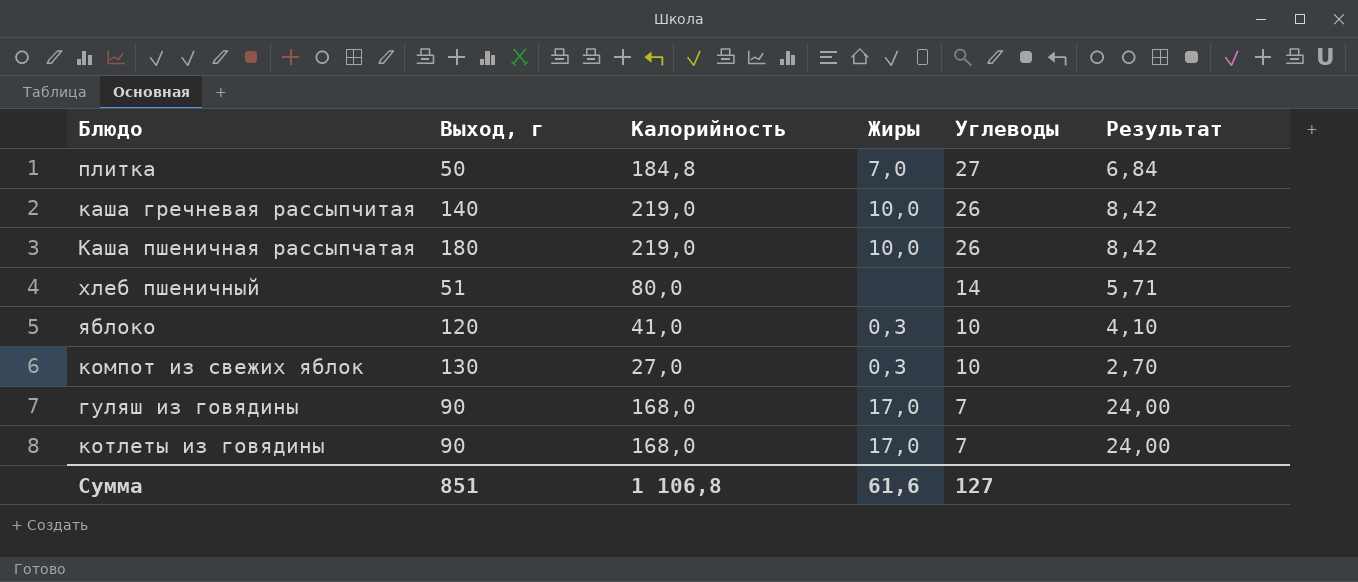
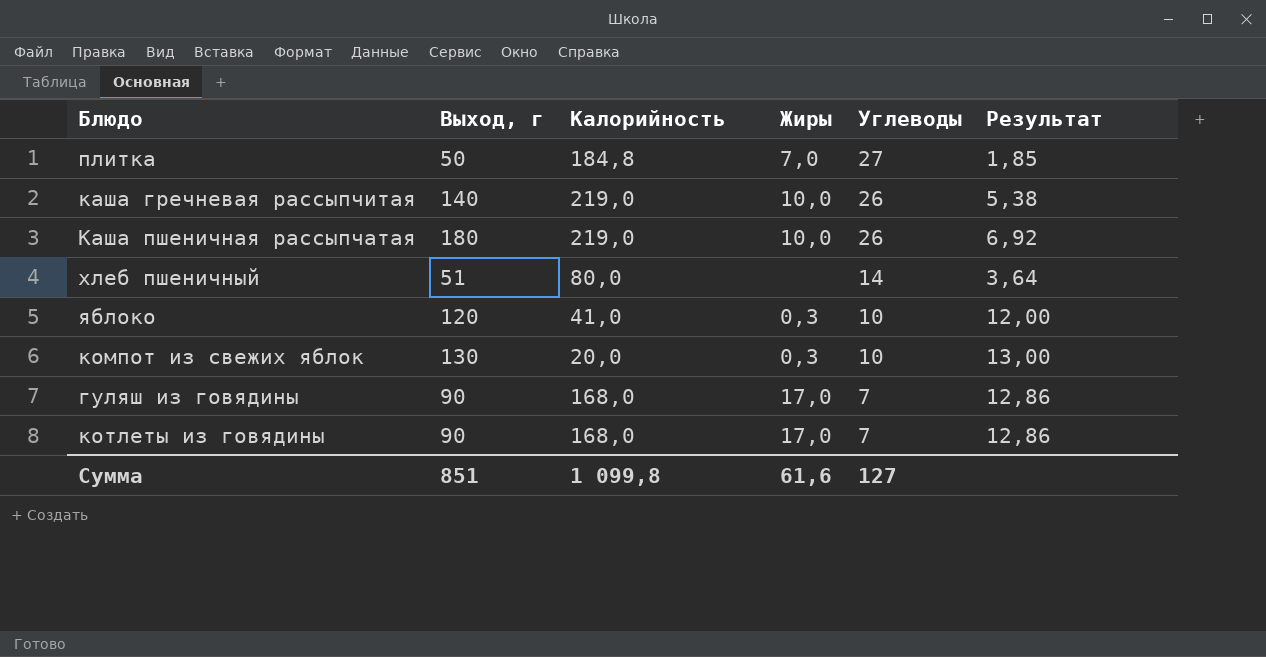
column Результат | formula: [Калорийность] / [Углеводы] -> [Выход, г] / [Углеводы]
компот из свежих яблок | Калорийность: 27,0 -> 20,0
Сумма | Калорийность: 1 106,8 -> 1 099,8

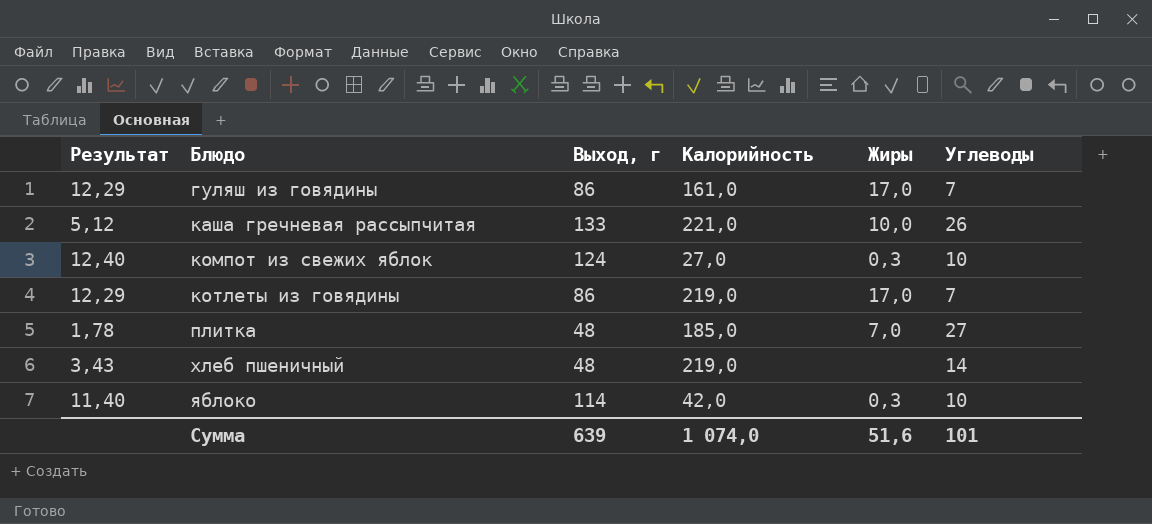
row order: Углеводы descending -> Блюдо ascending
column Результат | position: 6 -> 1
row Каша пшеничная рассыпчатая: 180 | 219,0 | 10,0 | 26 | 6,92 -> none
гуляш из говядины | Результат: 12,86 -> 12,29
гуляш из говядины | Выход, г: 90 -> 86
гуляш из говядины | Калорийность: 168,0 -> 161,0
каша гречневая рассыпчитая | Результат: 5,38 -> 5,12
каша гречневая рассыпчитая | Выход, г: 140 -> 133
каша гречневая рассыпчитая | Калорийность: 219,0 -> 221,0
компот из свежих яблок | Результат: 13,00 -> 12,40
компот из свежих яблок | Выход, г: 130 -> 124
компот из свежих яблок | Калорийность: 20,0 -> 27,0
котлеты из говядины | Результат: 12,86 -> 12,29
котлеты из говядины | Выход, г: 90 -> 86
котлеты из говядины | Калорийность: 168,0 -> 219,0
плитка | Результат: 1,85 -> 1,78
плитка | Выход, г: 50 -> 48
плитка | Калорийность: 184,8 -> 185,0
хлеб пшеничный | Результат: 3,64 -> 3,43
хлеб пшеничный | Выход, г: 51 -> 48
хлеб пшеничный | Калорийность: 80,0 -> 219,0
яблоко | Результат: 12,00 -> 11,40
яблоко | Выход, г: 120 -> 114
яблоко | Калорийность: 41,0 -> 42,0
Сумма | Выход, г: 851 -> 639
Сумма | Калорийность: 1 099,8 -> 1 074,0
Сумма | Жиры: 61,6 -> 51,6
Сумма | Углеводы: 127 -> 101

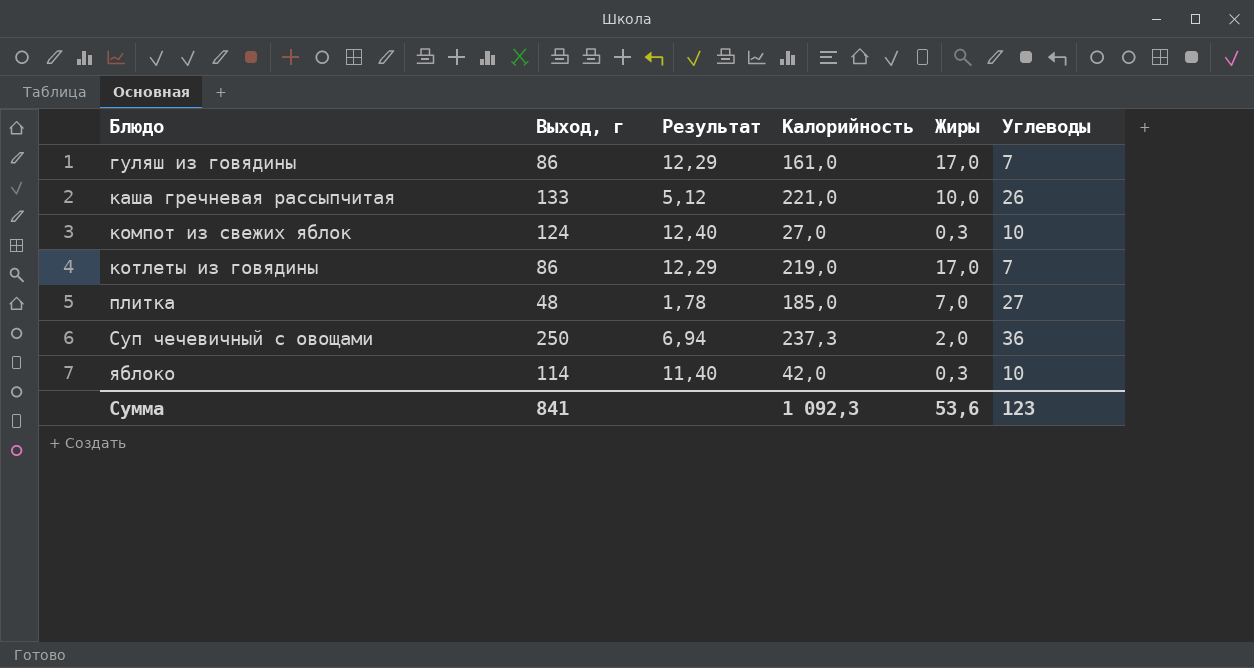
column Результат | position: 1 -> 3
row хлеб пшеничный: 3,43 | 48 | 219,0 | none | 14 -> none
row Суп чечевичный с овощами: none -> 250 | 6,94 | 237,3 | 2,0 | 36
Сумма | Выход, г: 639 -> 841
Сумма | Калорийность: 1 074,0 -> 1 092,3
Сумма | Жиры: 51,6 -> 53,6
Сумма | Углеводы: 101 -> 123

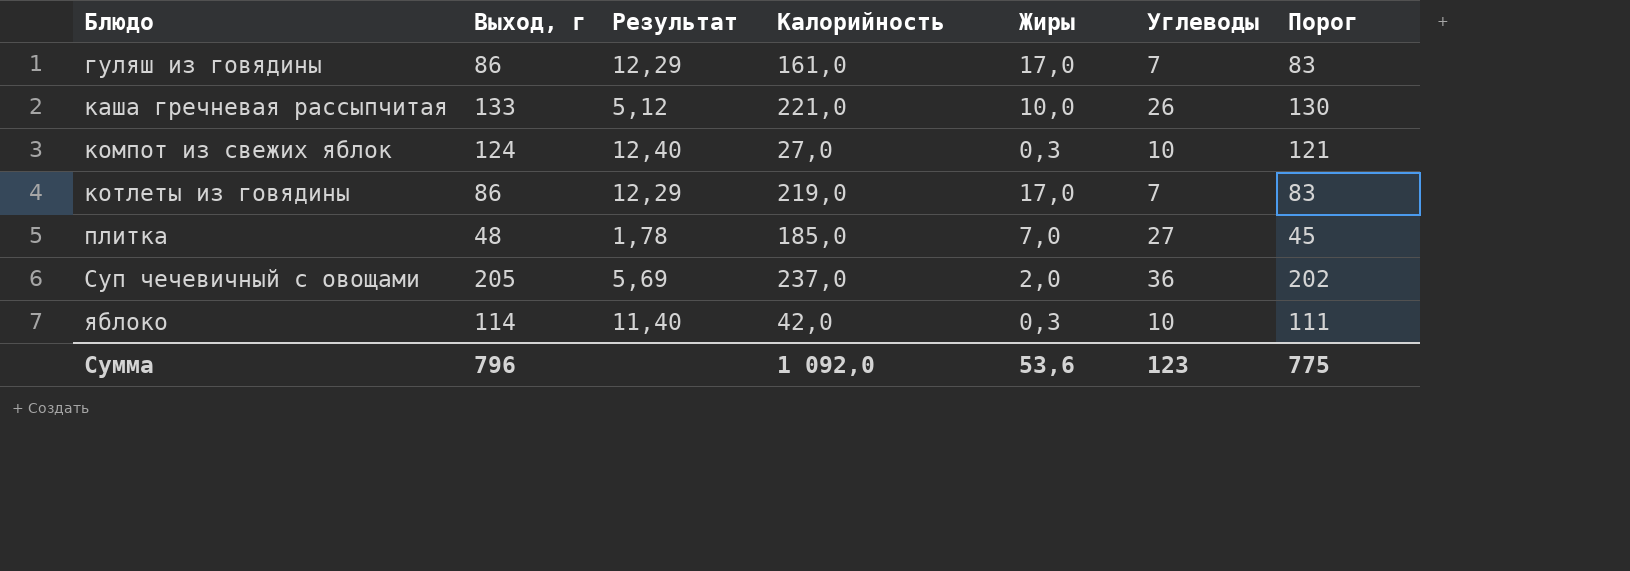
column Порог | formula: none -> [Выход, г] - 3
Суп чечевичный с овощами | Выход, г: 250 -> 205
Суп чечевичный с овощами | Результат: 6,94 -> 5,69
Суп чечевичный с овощами | Калорийность: 237,3 -> 237,0
Сумма | Выход, г: 841 -> 796
Сумма | Калорийность: 1 092,3 -> 1 092,0

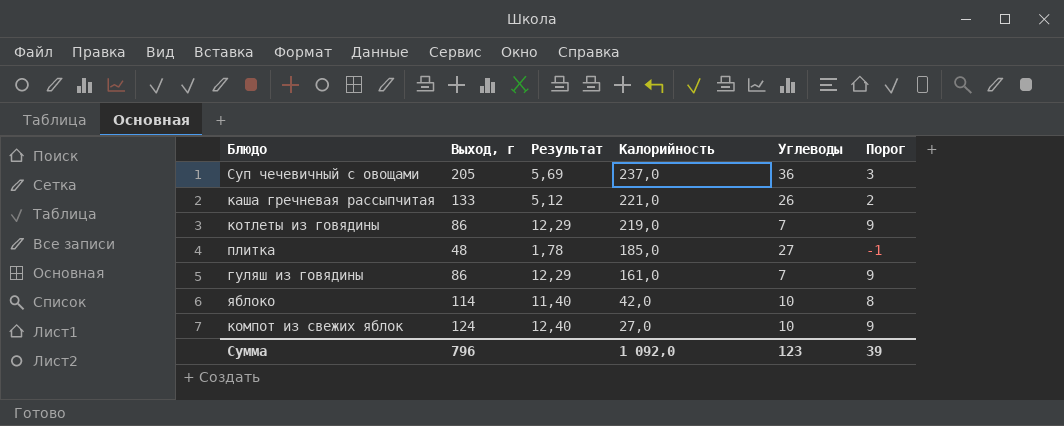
row order: Блюдо ascending -> Калорийность descending
column Жиры | position: 5 -> none
column Порог | formula: [Выход, г] - 3 -> [Результат] - 3
Сумма | Порог: 775 -> 39

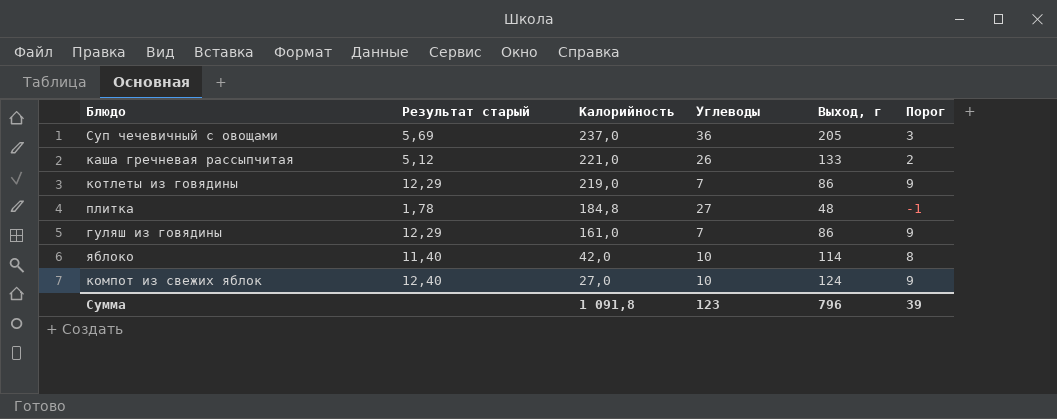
column name: Результат -> Результат старый
column Выход, г | position: 2 -> 5
плитка | Калорийность: 185,0 -> 184,8
Сумма | Калорийность: 1 092,0 -> 1 091,8

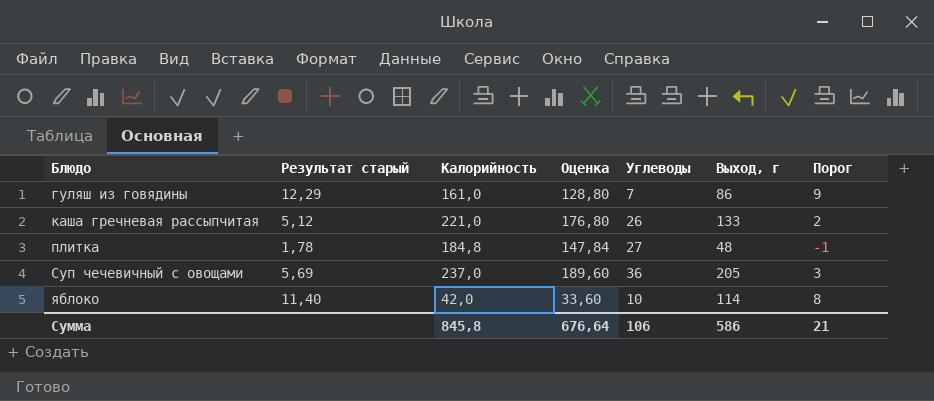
row order: Калорийность descending -> Блюдо ascending
column Оценка | formula: none -> [Калорийность] * 0,8
row котлеты из говядины: 12,29 | 219,0 | 7 | 86 | 9 -> none
row компот из свежих яблок: 12,40 | 27,0 | 10 | 124 | 9 -> none
Сумма | Калорийность: 1 091,8 -> 845,8
Сумма | Углеводы: 123 -> 106
Сумма | Выход, г: 796 -> 586
Сумма | Порог: 39 -> 21

